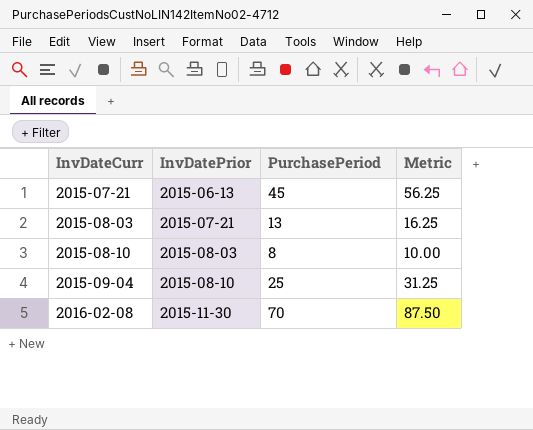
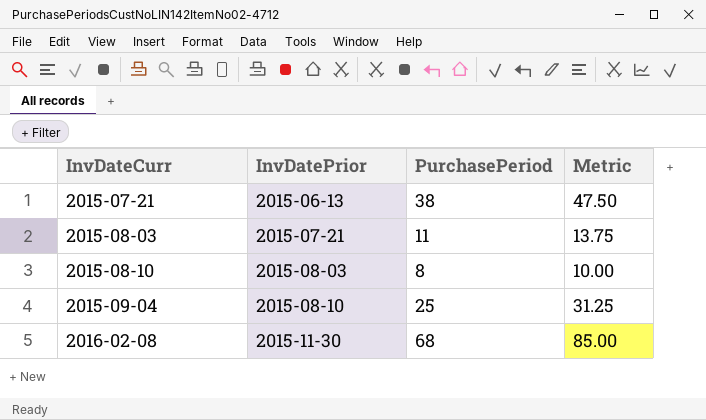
2015-07-21 | PurchasePeriod: 45 -> 38
2015-07-21 | Metric: 56.25 -> 47.50
2015-08-03 | PurchasePeriod: 13 -> 11
2015-08-03 | Metric: 16.25 -> 13.75
2016-02-08 | PurchasePeriod: 70 -> 68
2016-02-08 | Metric: 87.50 -> 85.00

